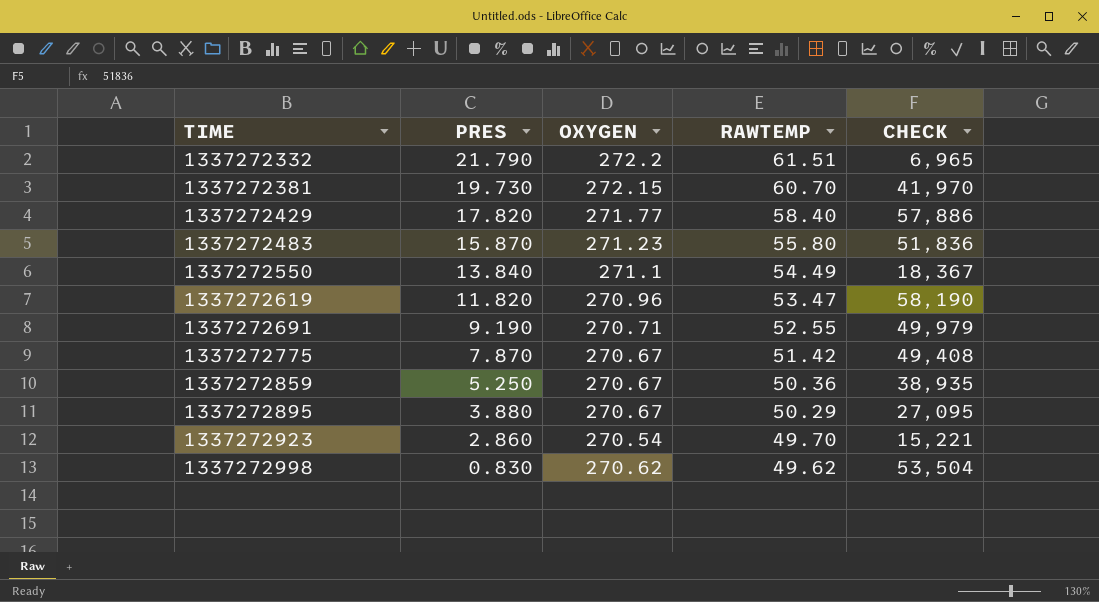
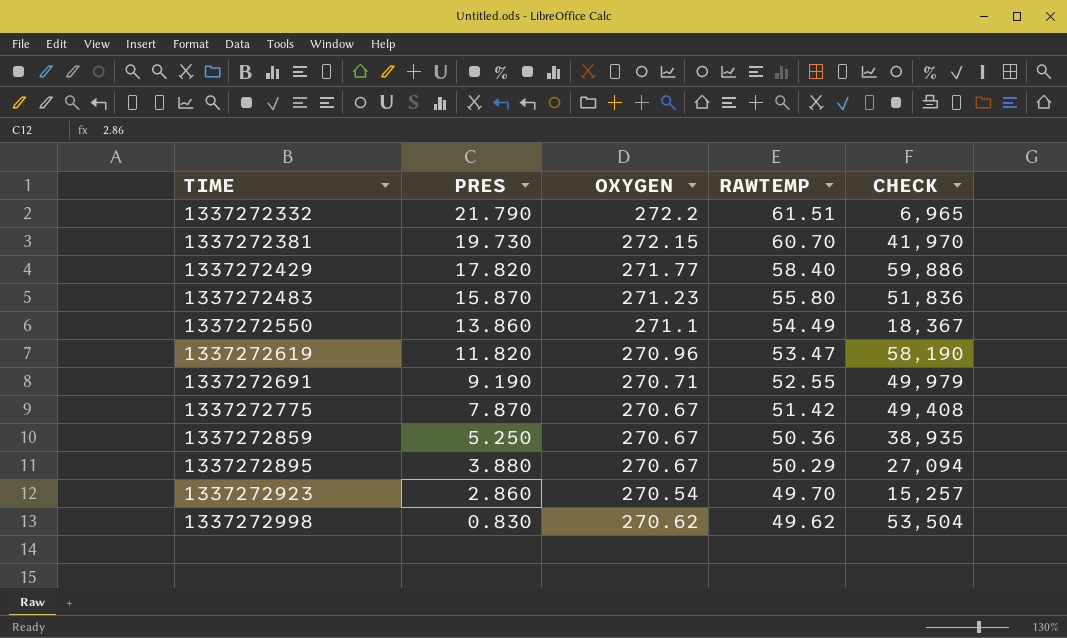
1337272429 | CHECK: 57,886 -> 59,886
1337272550 | PRES: 13.840 -> 13.860
1337272895 | CHECK: 27,095 -> 27,094
1337272923 | CHECK: 15,221 -> 15,257

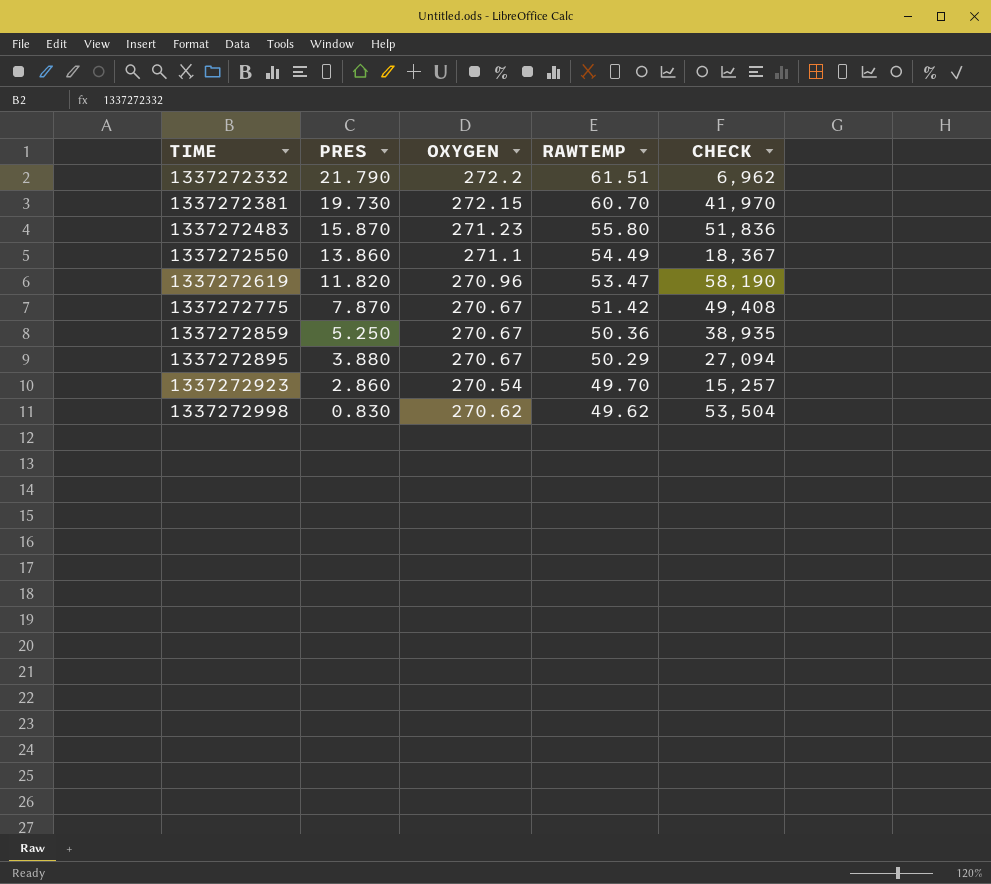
row 1337272429: 17.820 | 271.77 | 58.40 | 59,886 -> none
row 1337272691: 9.190 | 270.71 | 52.55 | 49,979 -> none
1337272332 | CHECK: 6,965 -> 6,962

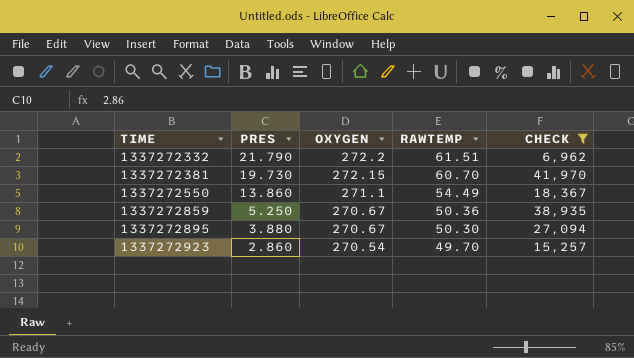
filter: none -> CHECK <= 41,970
1337272895 | RAWTEMP: 50.29 -> 50.30

